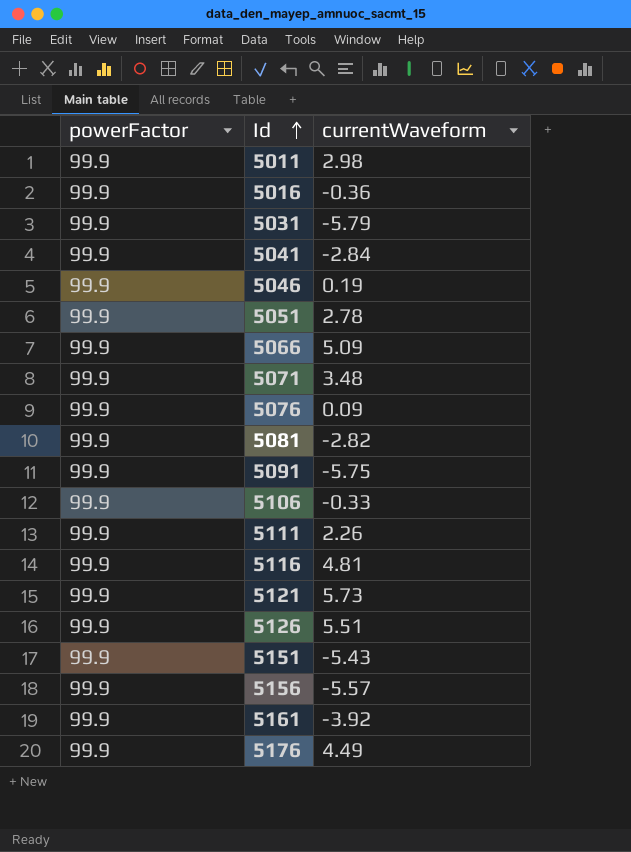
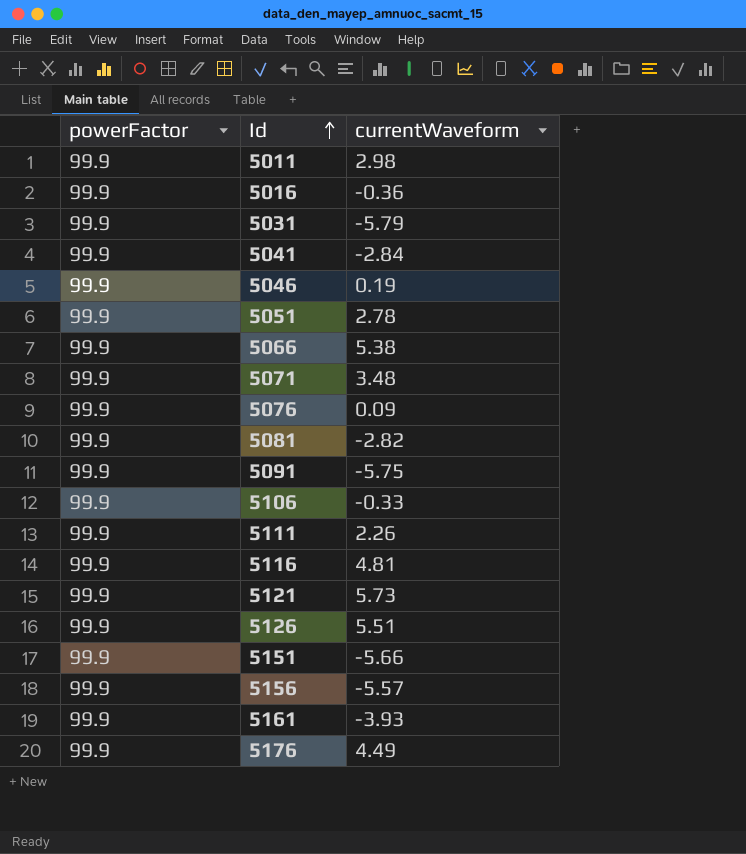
5066 | currentWaveform: 5.09 -> 5.38
5151 | currentWaveform: -5.43 -> -5.66
5161 | currentWaveform: -3.92 -> -3.93

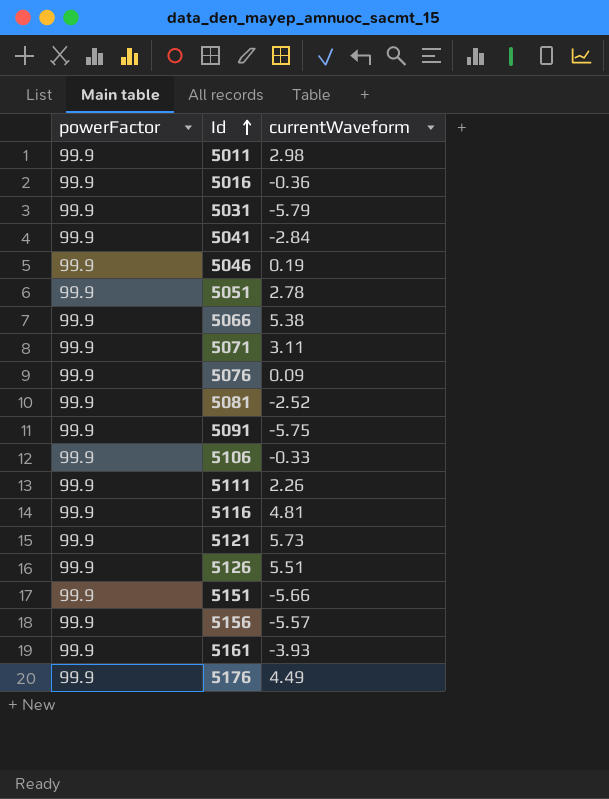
5071 | currentWaveform: 3.48 -> 3.11
5081 | currentWaveform: -2.82 -> -2.52

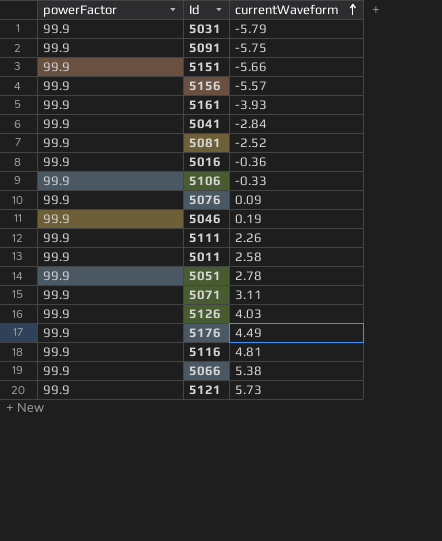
row order: Id ascending -> currentWaveform ascending
5011 | currentWaveform: 2.98 -> 2.58
5126 | currentWaveform: 5.51 -> 4.03

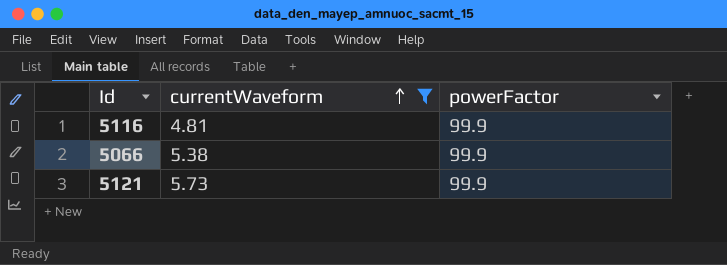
filter: none -> currentWaveform >= 4.81
column powerFactor | position: 1 -> 3

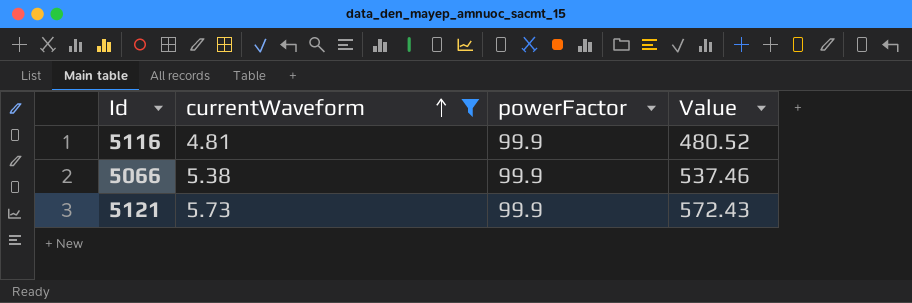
column Value | formula: none -> [currentWaveform] * [powerFactor]

